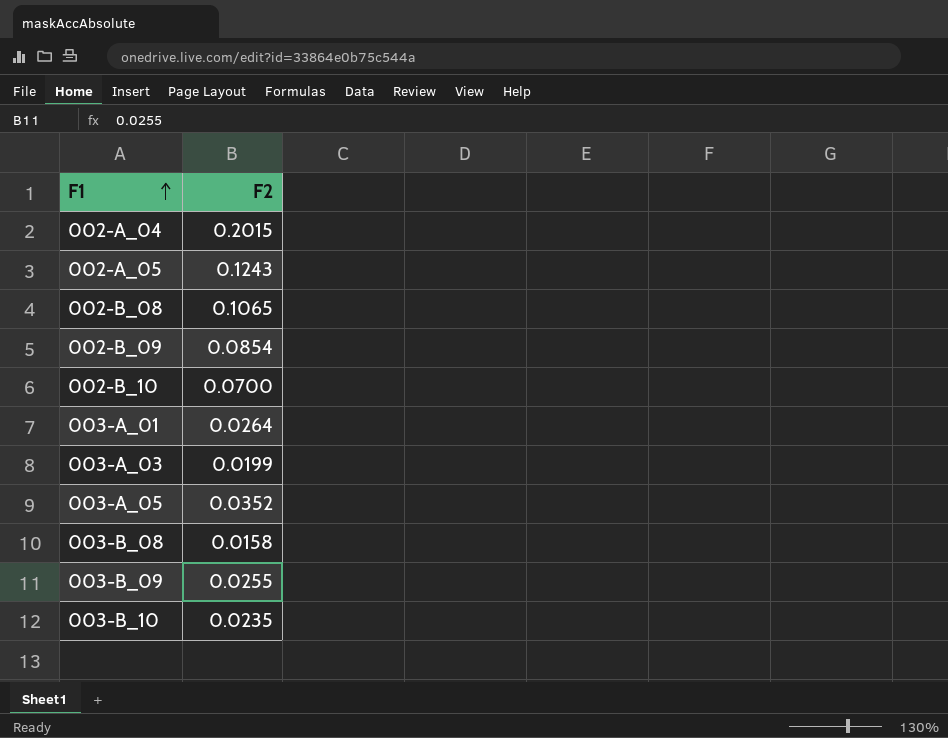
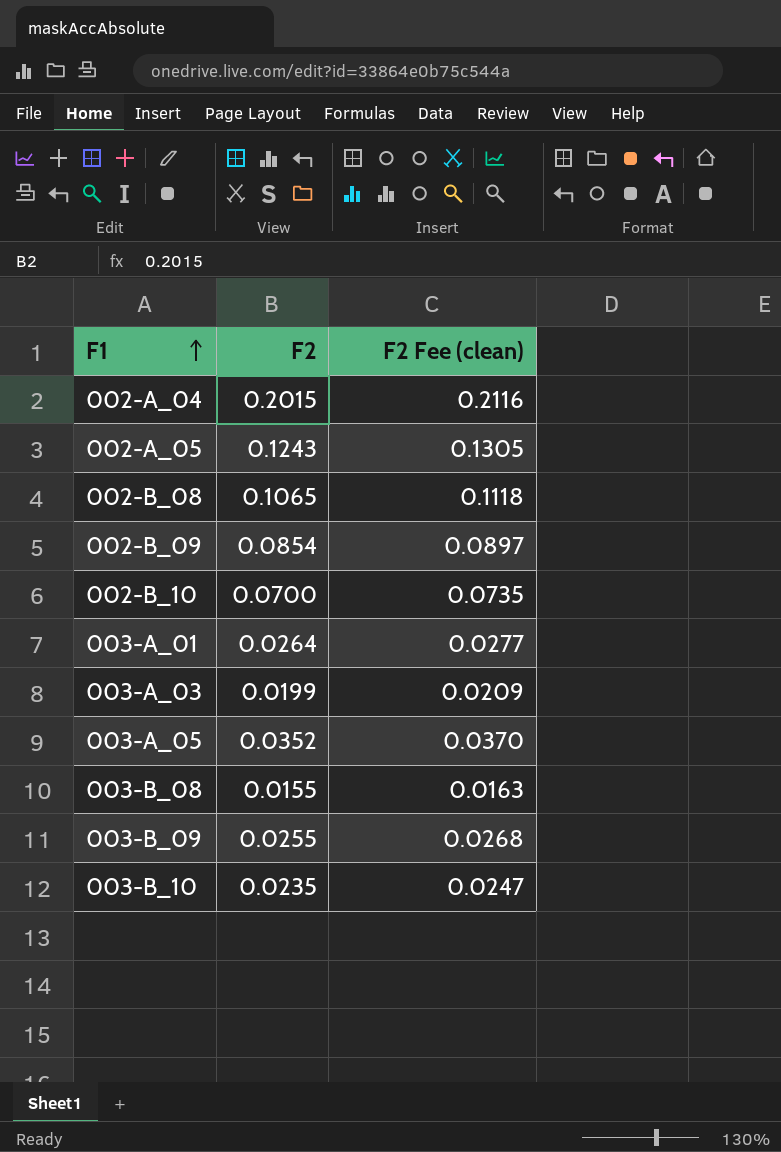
column F2 Fee (clean) | formula: none -> [F2] * 1.05
003-B_08 | F2: 0.0158 -> 0.0155

